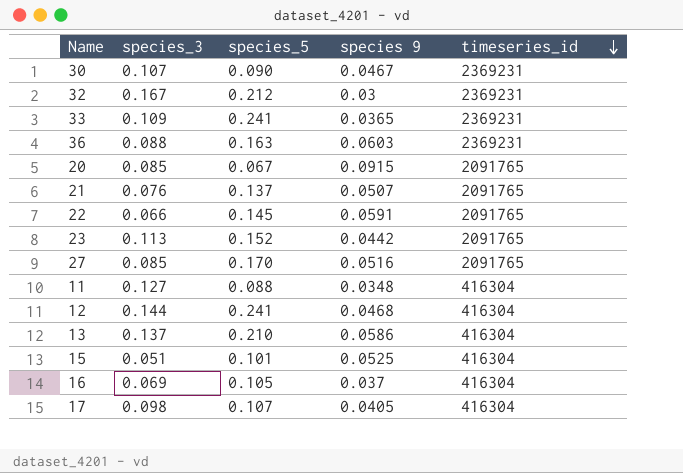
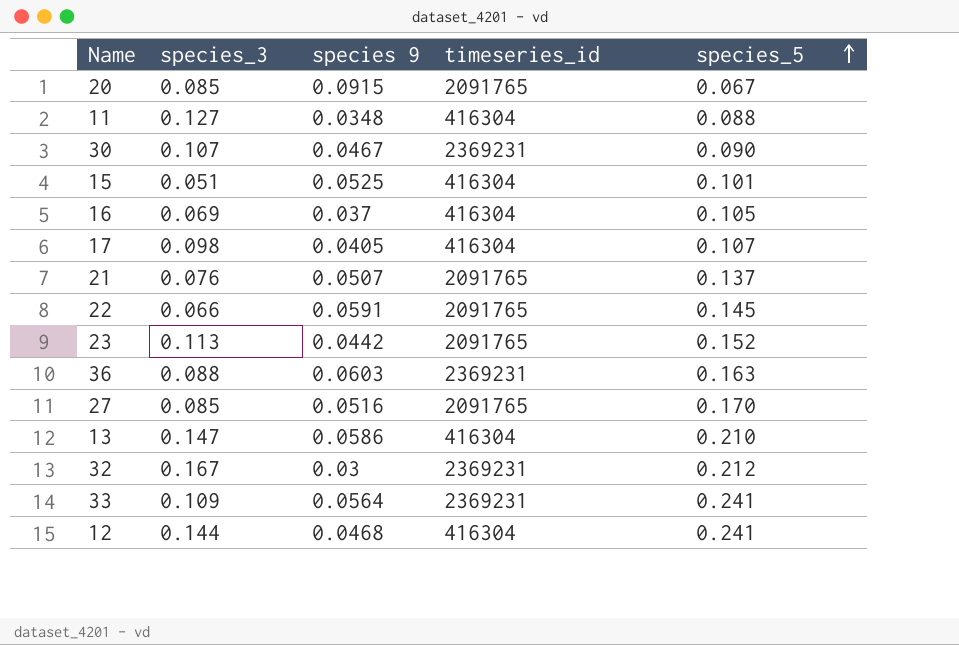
row order: timeseries_id descending -> species_5 ascending
column species_5 | position: 3 -> 5
13 | species_3: 0.137 -> 0.147
33 | species 9: 0.0365 -> 0.0564

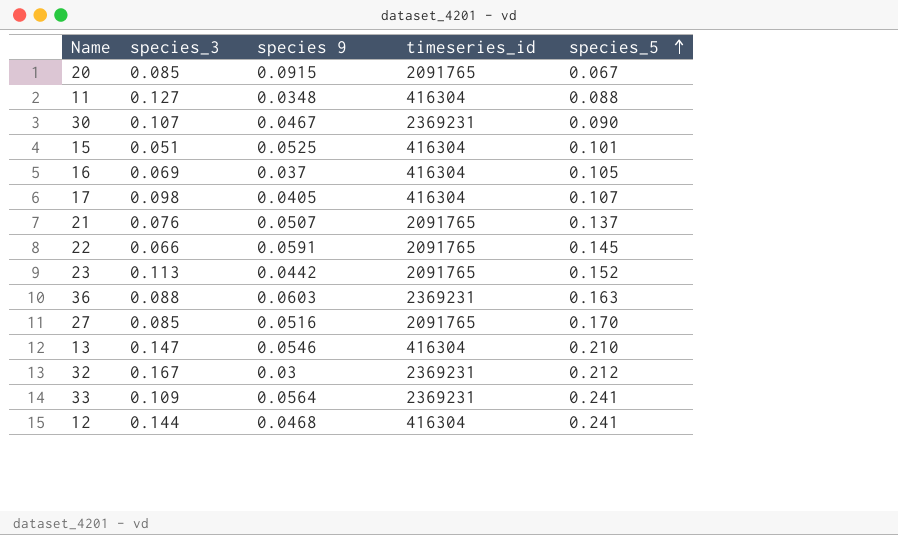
13 | species 9: 0.0586 -> 0.0546

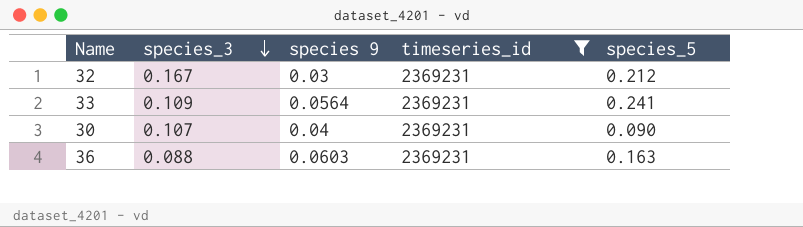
filter: none -> timeseries_id = 2369231
row order: species_5 ascending -> species_3 descending
30 | species 9: 0.0467 -> 0.04

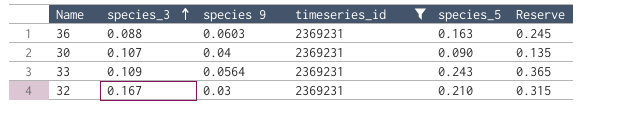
row order: species_3 descending -> species_3 ascending
column Reserve | formula: none -> [species_5] * 1.5
33 | species_5: 0.241 -> 0.243
32 | species_5: 0.212 -> 0.210

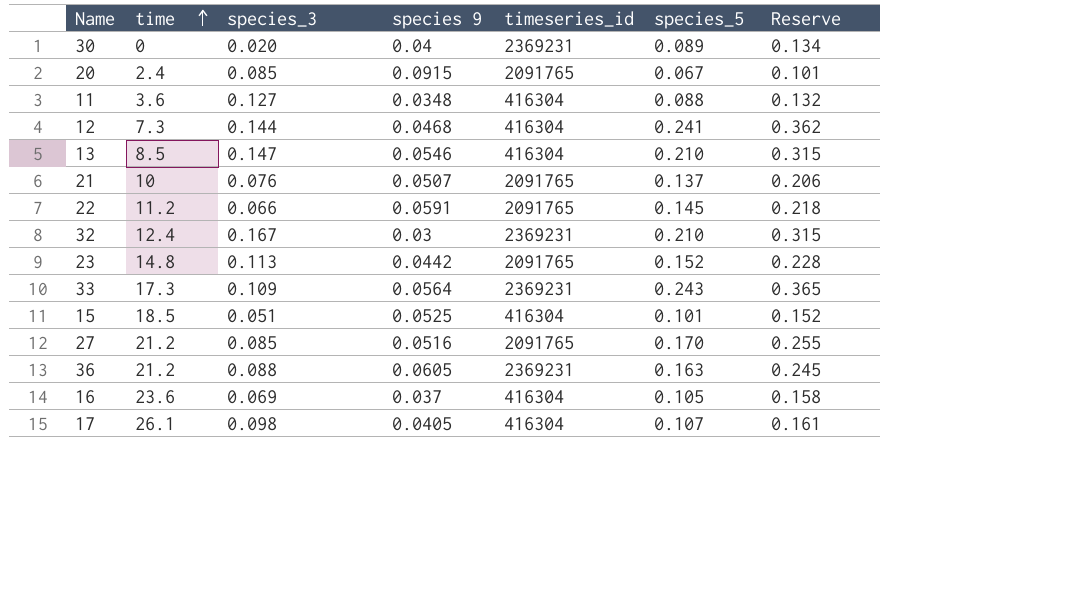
filter: timeseries_id = 2369231 -> none
row order: species_3 ascending -> time ascending
column time | position: none -> 2
30 | species_3: 0.107 -> 0.020
30 | species_5: 0.090 -> 0.089
30 | Reserve: 0.135 -> 0.134
36 | species 9: 0.0603 -> 0.0605

